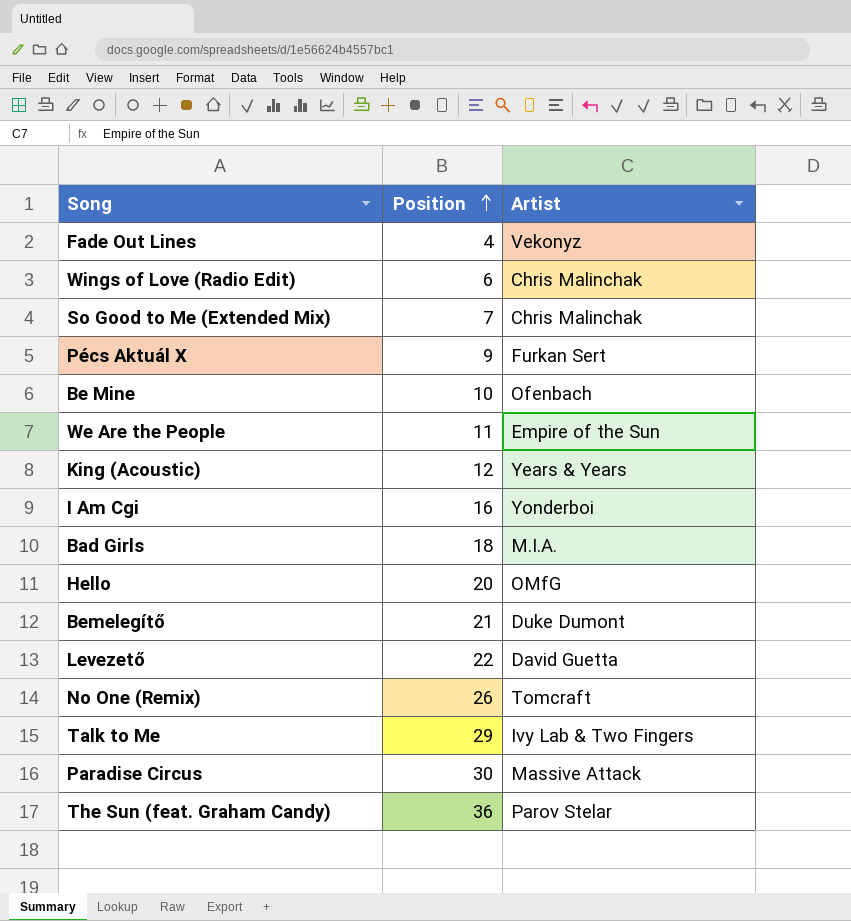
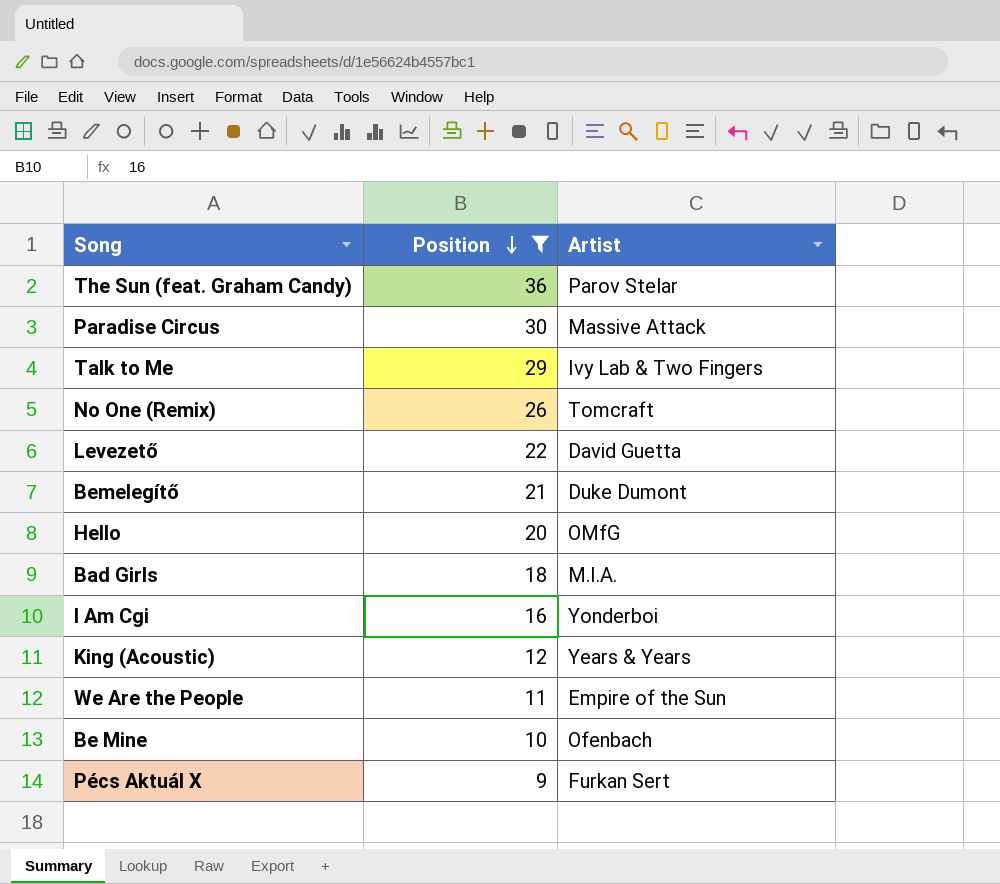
filter: none -> Position >= 9
row order: Position ascending -> Position descending

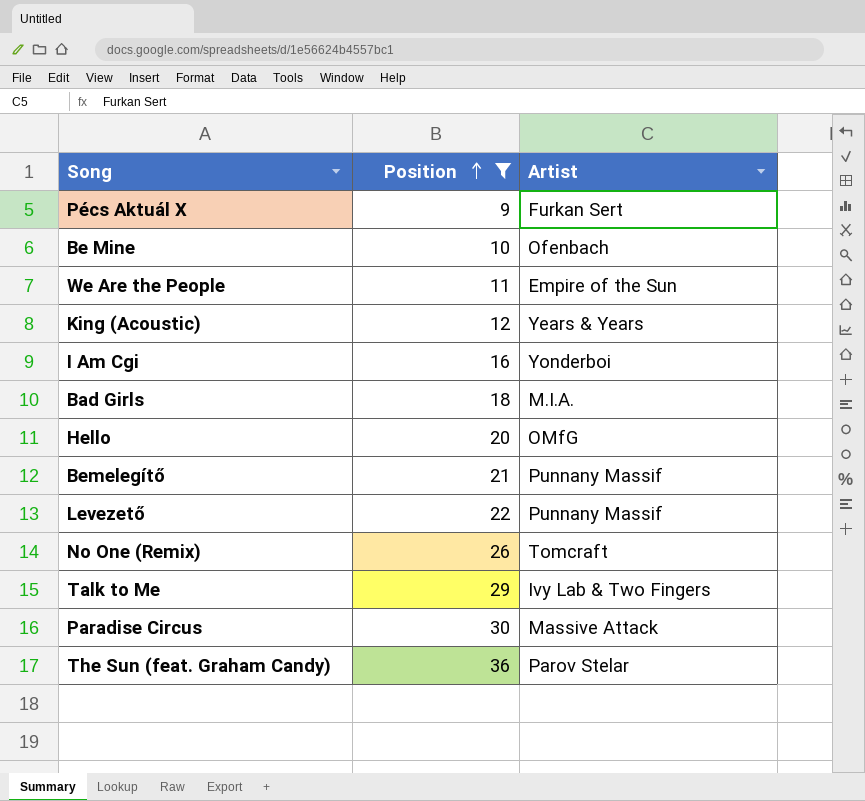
row order: Position descending -> Position ascending
Bemelegítő | Artist: Duke Dumont -> Punnany Massif
Levezető | Artist: David Guetta -> Punnany Massif

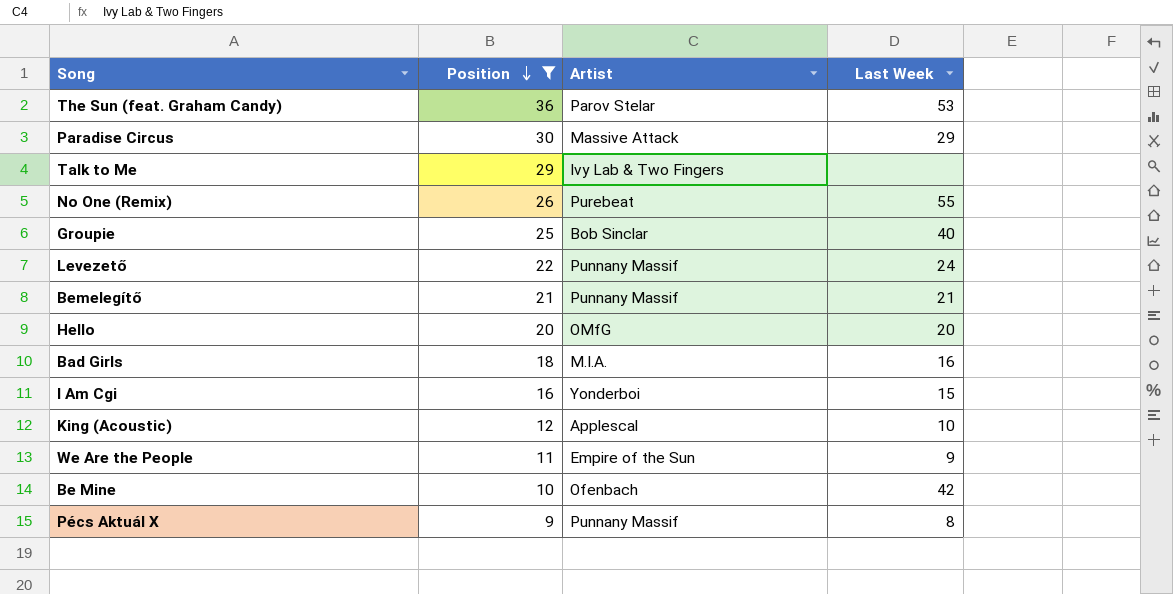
row order: Position ascending -> Position descending
column Last Week | position: none -> 4
No One (Remix) | Artist: Tomcraft -> Purebeat
row Groupie: none -> 25 | Bob Sinclar | 40
King (Acoustic) | Artist: Years & Years -> Applescal
Pécs Aktuál X | Artist: Furkan Sert -> Punnany Massif

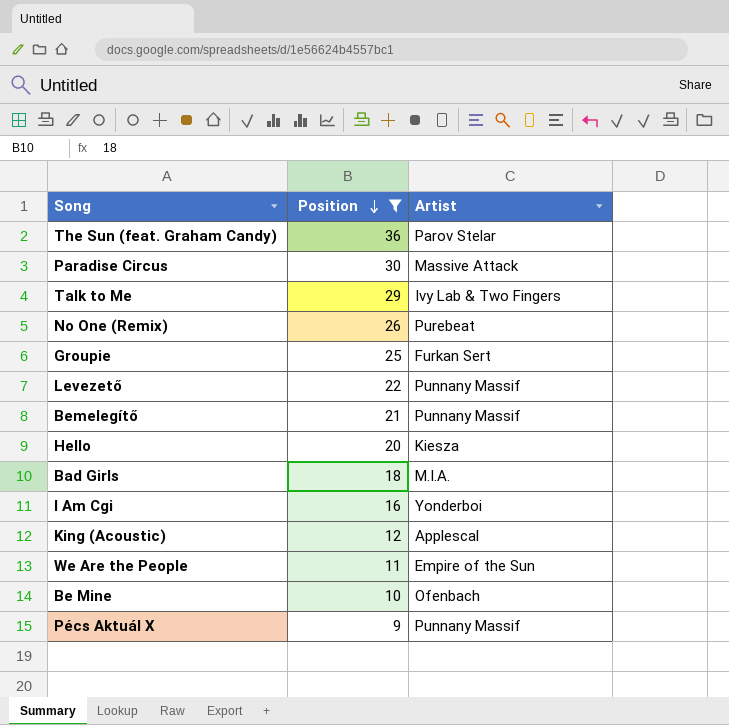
column Last Week | position: 4 -> none
Groupie | Artist: Bob Sinclar -> Furkan Sert
Hello | Artist: OMfG -> Kiesza

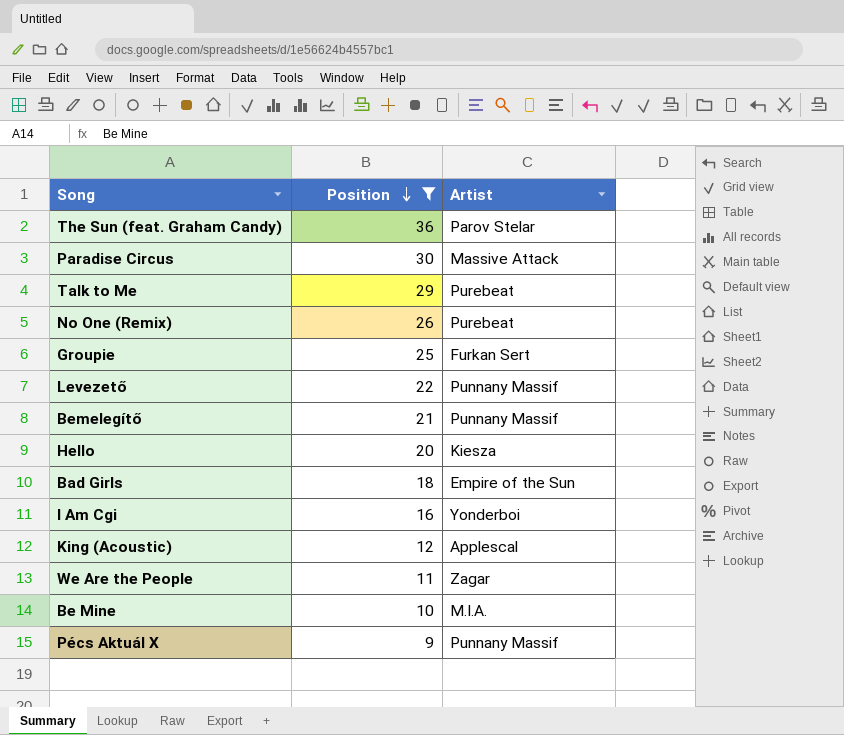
Talk to Me | Artist: Ivy Lab & Two Fingers -> Purebeat
Bad Girls | Artist: M.I.A. -> Empire of the Sun
We Are the People | Artist: Empire of the Sun -> Zagar
Be Mine | Artist: Ofenbach -> M.I.A.

